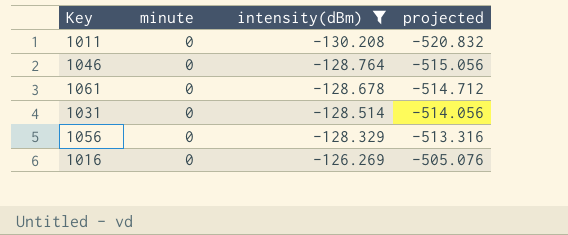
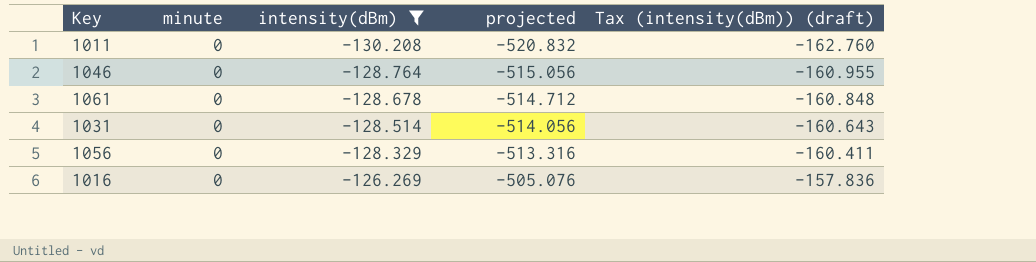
column Tax (intensity(dBm)) (draft) | formula: none -> [intensity(dBm)] * 1.25

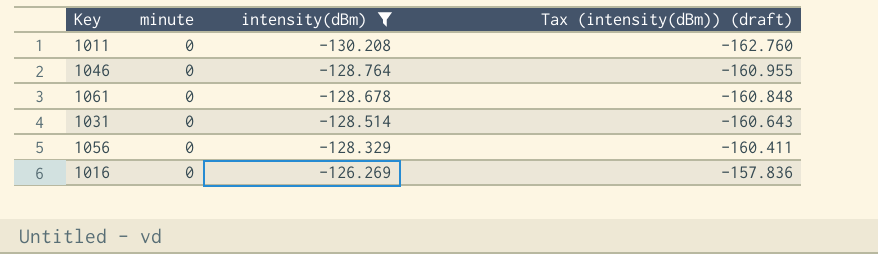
column projected | formula: [intensity(dBm)] * 4 -> none

